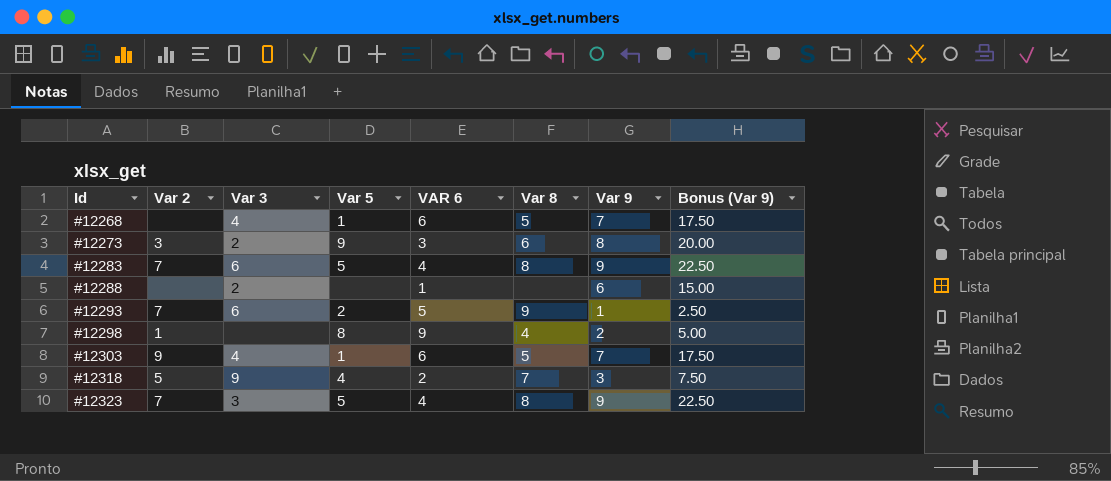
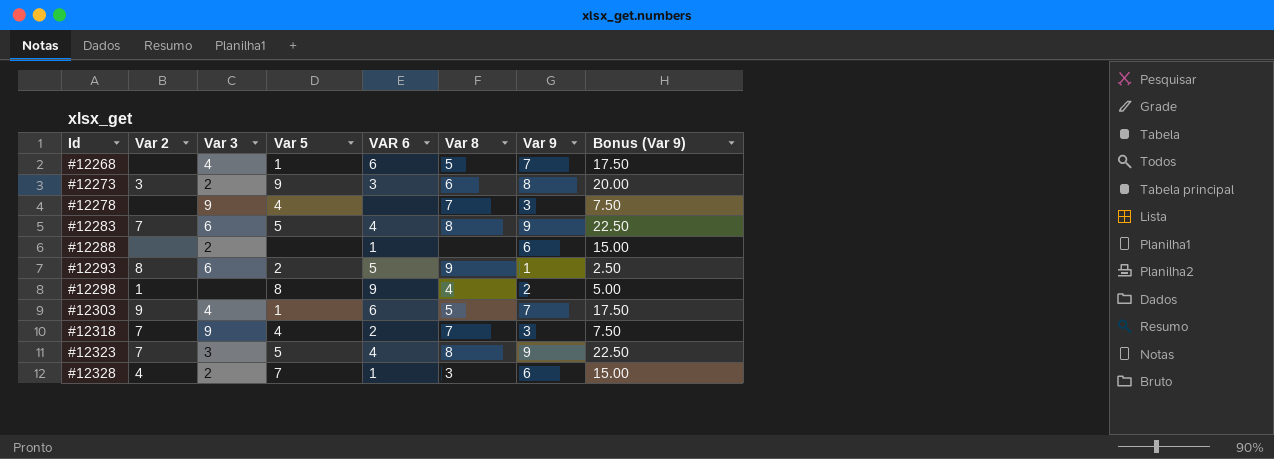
row #12278: none -> none | 9 | 4 | none | 7 | 3 | 7.50
#12293 | Var 2: 7 -> 8
#12318 | Var 2: 5 -> 7
row #12328: none -> 4 | 2 | 7 | 1 | 3 | 6 | 15.00

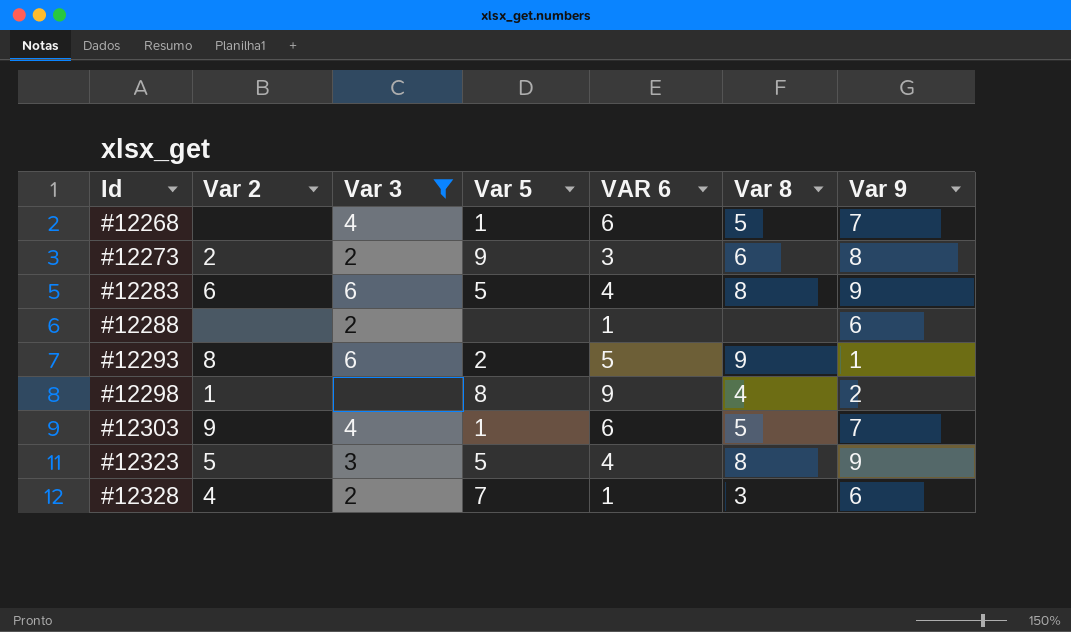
filter: none -> Var 3 != 9
column Bonus (Var 9) | formula: [Var 9] * 2.5 -> none
#12273 | Var 2: 3 -> 2
#12283 | Var 2: 7 -> 6
#12323 | Var 2: 7 -> 5

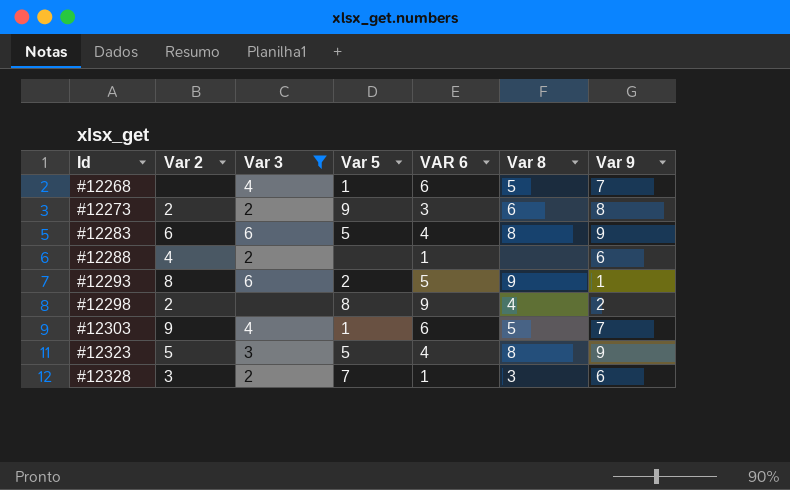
#12288 | Var 2: none -> 4
#12298 | Var 2: 1 -> 2
#12328 | Var 2: 4 -> 3

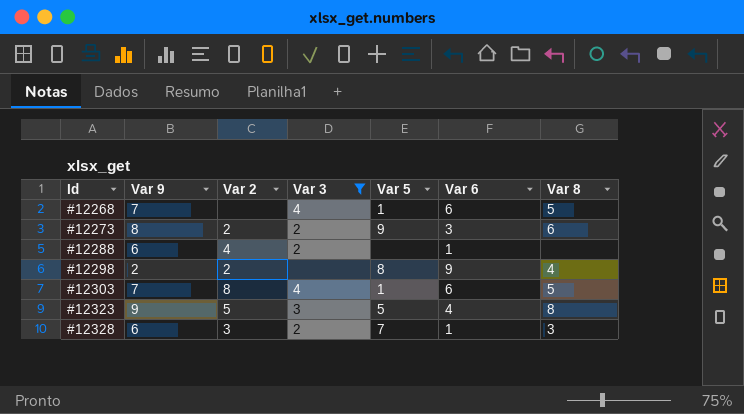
column Var 9 | position: 7 -> 2
column name: VAR 6 -> Var 6
row #12283: 6 | 6 | 5 | 4 | 8 | 9 -> none
row #12293: 8 | 6 | 2 | 5 | 9 | 1 -> none
#12303 | Var 2: 9 -> 8

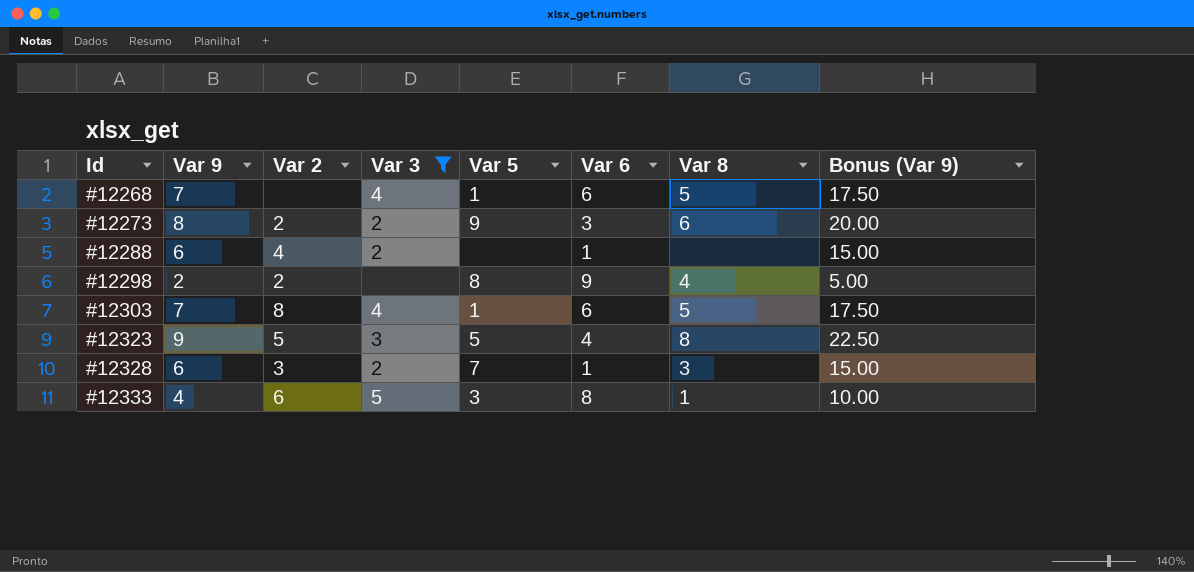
column Bonus (Var 9) | formula: none -> [Var 9] * 2.5
row #12333: none -> 4 | 6 | 5 | 3 | 8 | 1 | 10.00

